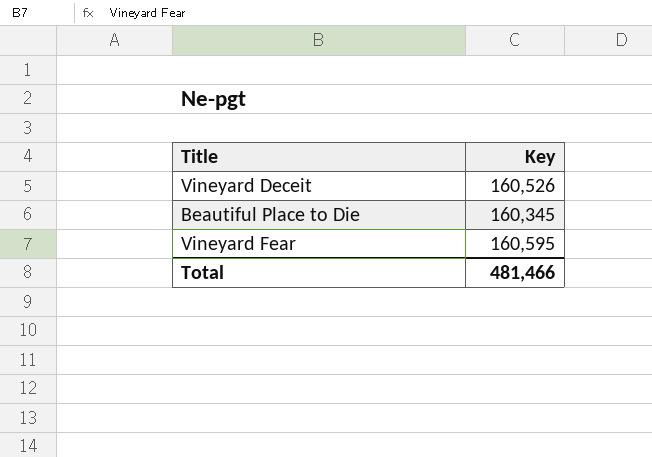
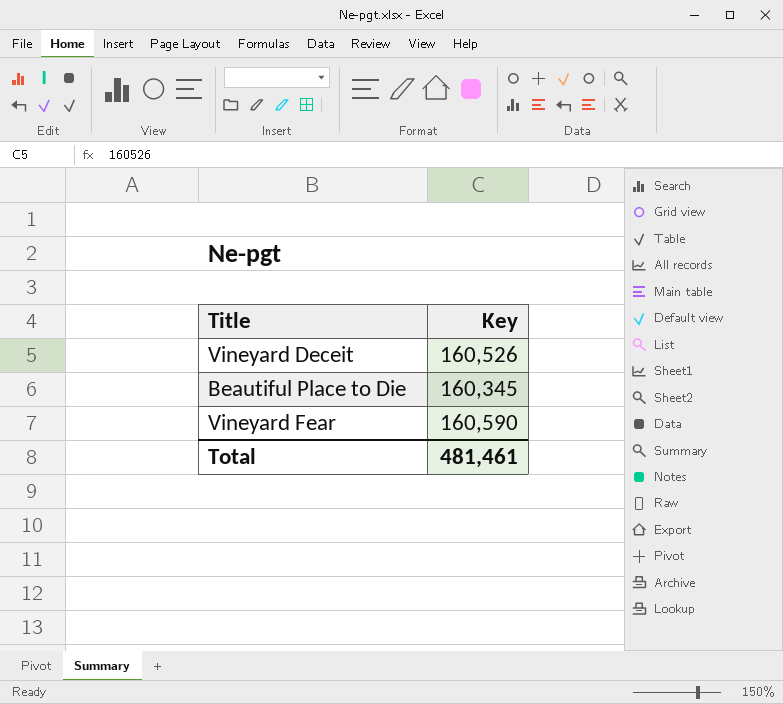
Vineyard Fear | Key: 160,595 -> 160,590
Total | Key: 481,466 -> 481,461

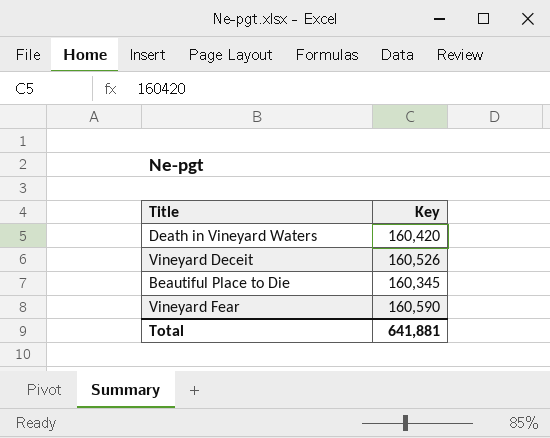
row Death in Vineyard Waters: none -> 160,420
Total | Key: 481,461 -> 641,881

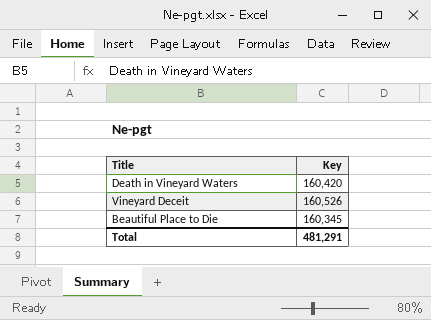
row Vineyard Fear: 160,590 -> none
Total | Key: 641,881 -> 481,291

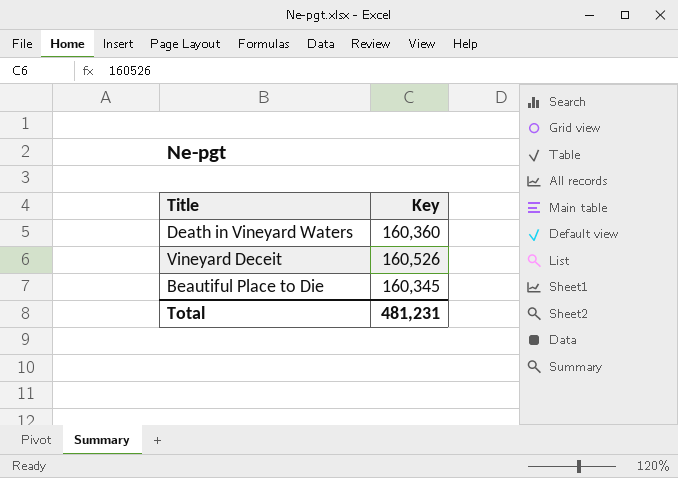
Death in Vineyard Waters | Key: 160,420 -> 160,360
Total | Key: 481,291 -> 481,231

